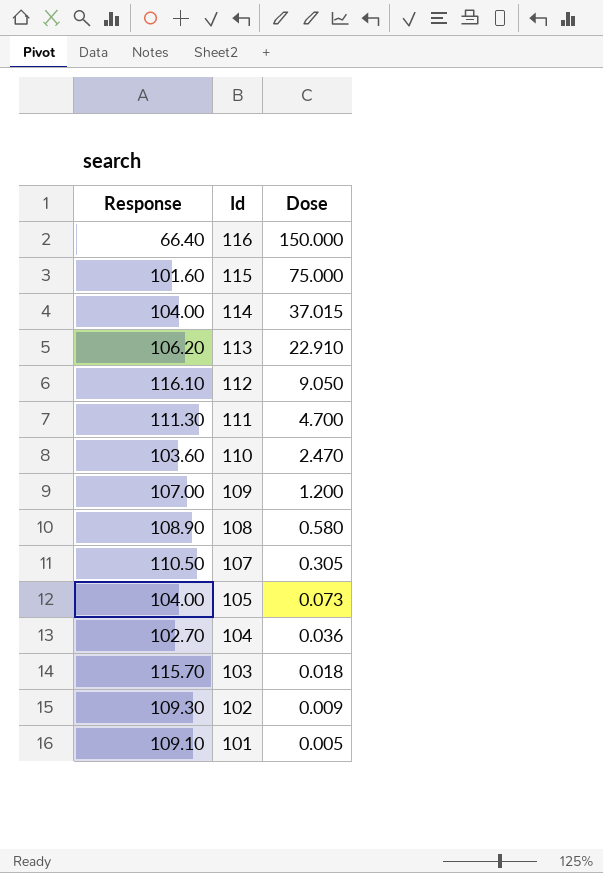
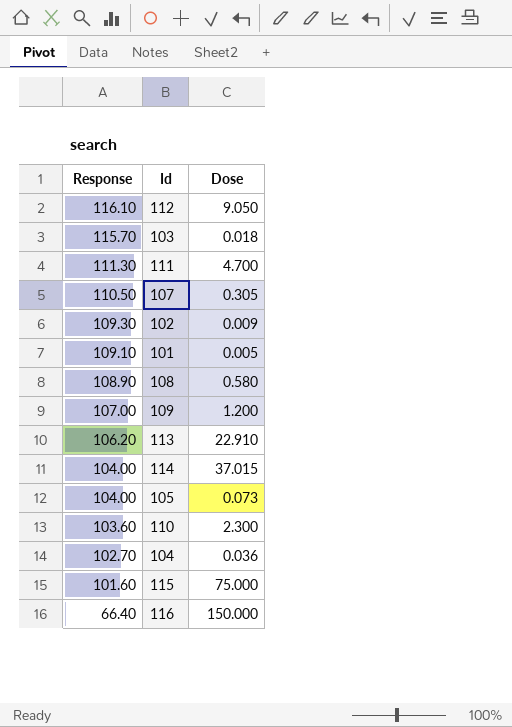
row order: Id descending -> Response descending
110 | Dose: 2.470 -> 2.300

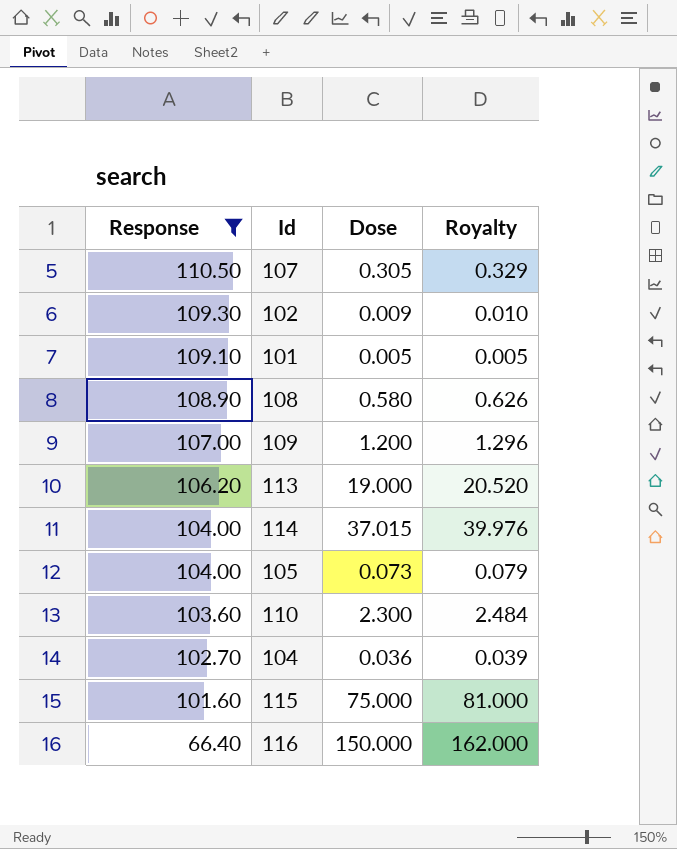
filter: none -> Response <= 110.50
column Royalty | formula: none -> [Dose] * 1.08
113 | Dose: 22.910 -> 19.000

